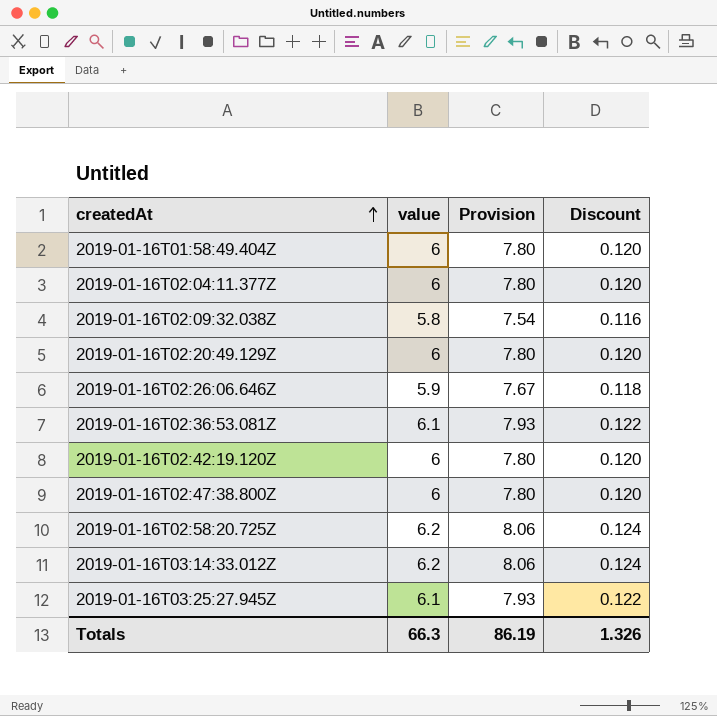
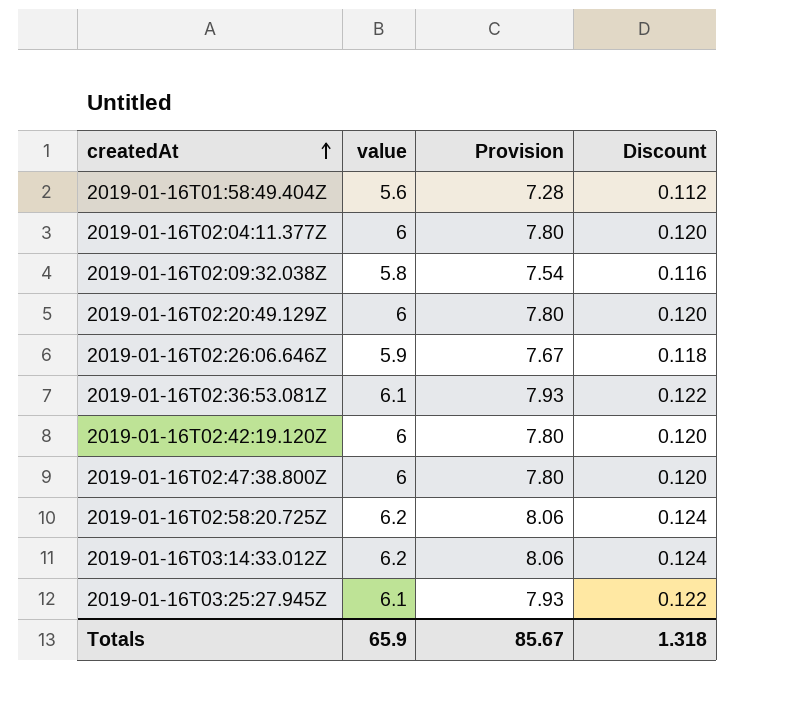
2019-01-16T01:58:49.404Z | value: 6 -> 5.6
2019-01-16T01:58:49.404Z | Provision: 7.80 -> 7.28
2019-01-16T01:58:49.404Z | Discount: 0.120 -> 0.112
Totals | value: 66.3 -> 65.9
Totals | Provision: 86.19 -> 85.67
Totals | Discount: 1.326 -> 1.318

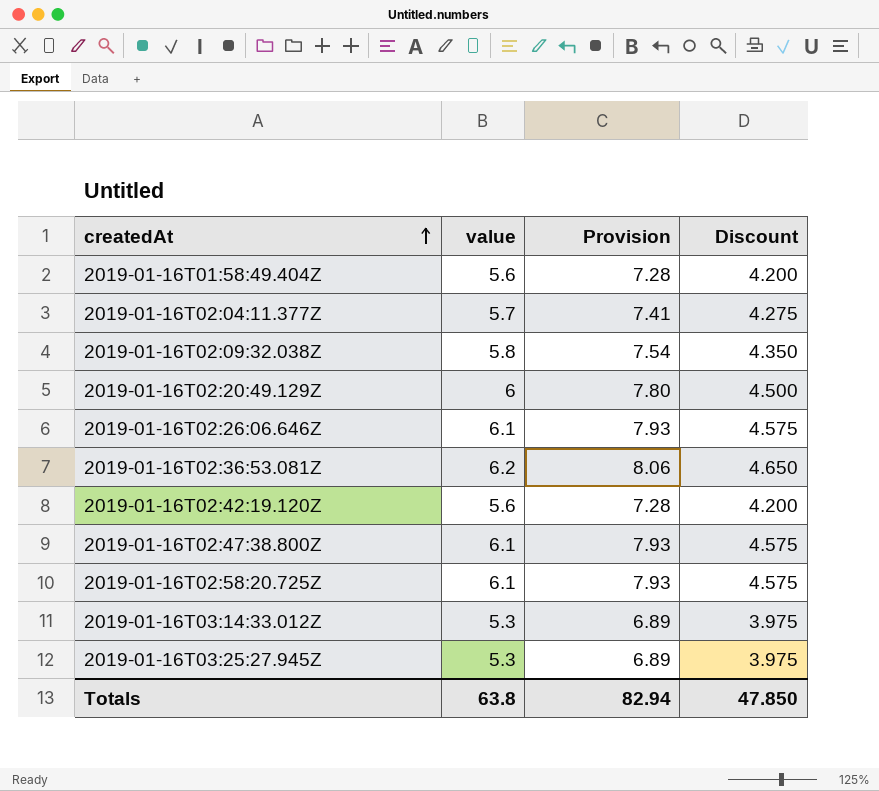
column Discount | formula: [value] * 0.02 -> [value] * 0.75
2019-01-16T02:04:11.377Z | value: 6 -> 5.7
2019-01-16T02:04:11.377Z | Provision: 7.80 -> 7.41
2019-01-16T02:26:06.646Z | value: 5.9 -> 6.1
2019-01-16T02:26:06.646Z | Provision: 7.67 -> 7.93
2019-01-16T02:36:53.081Z | value: 6.1 -> 6.2
2019-01-16T02:36:53.081Z | Provision: 7.93 -> 8.06
2019-01-16T02:42:19.120Z | value: 6 -> 5.6
2019-01-16T02:42:19.120Z | Provision: 7.80 -> 7.28
2019-01-16T02:47:38.800Z | value: 6 -> 6.1
2019-01-16T02:47:38.800Z | Provision: 7.80 -> 7.93
2019-01-16T02:58:20.725Z | value: 6.2 -> 6.1
2019-01-16T02:58:20.725Z | Provision: 8.06 -> 7.93
2019-01-16T03:14:33.012Z | value: 6.2 -> 5.3
2019-01-16T03:14:33.012Z | Provision: 8.06 -> 6.89
2019-01-16T03:25:27.945Z | value: 6.1 -> 5.3
2019-01-16T03:25:27.945Z | Provision: 7.93 -> 6.89
Totals | value: 65.9 -> 63.8
Totals | Provision: 85.67 -> 82.94
Totals | Discount: 1.318 -> 47.850

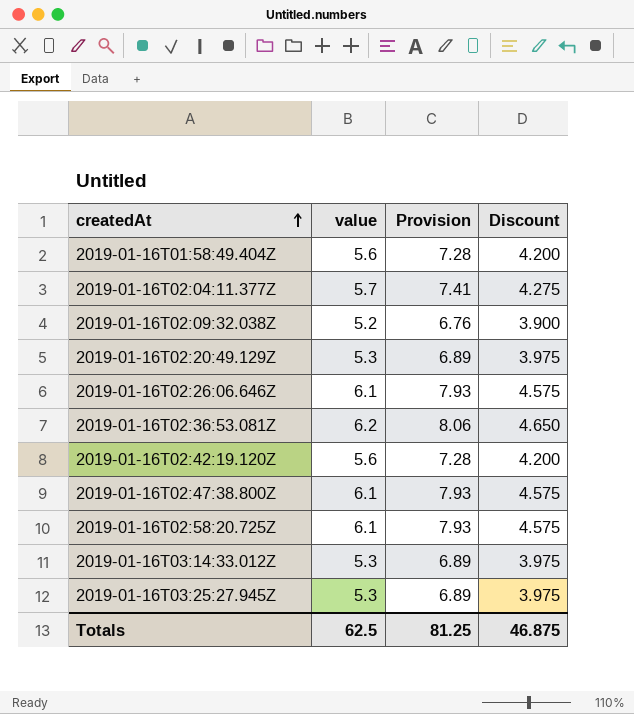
2019-01-16T02:09:32.038Z | value: 5.8 -> 5.2
2019-01-16T02:09:32.038Z | Provision: 7.54 -> 6.76
2019-01-16T02:09:32.038Z | Discount: 4.350 -> 3.900
2019-01-16T02:20:49.129Z | value: 6 -> 5.3
2019-01-16T02:20:49.129Z | Provision: 7.80 -> 6.89
2019-01-16T02:20:49.129Z | Discount: 4.500 -> 3.975
Totals | value: 63.8 -> 62.5
Totals | Provision: 82.94 -> 81.25
Totals | Discount: 47.850 -> 46.875

